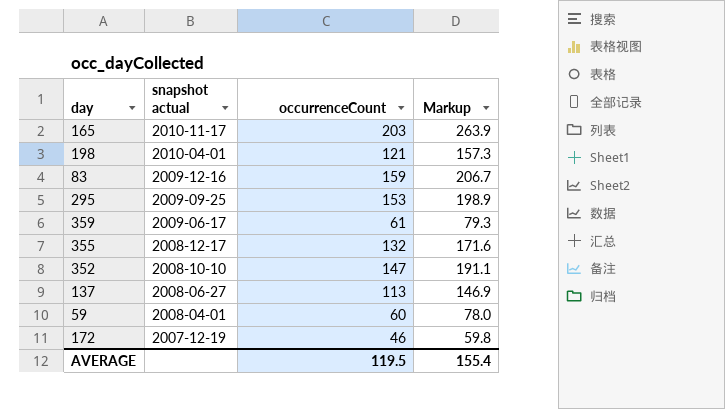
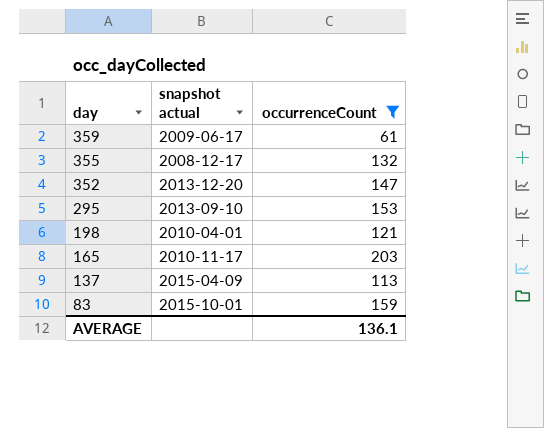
filter: none -> occurrenceCount >= 61
row order: snapshot actual descending -> day descending
column Markup | formula: [occurrenceCount] * 1.3 -> none
352 | snapshot actual: 2008-10-10 -> 2013-12-20
295 | snapshot actual: 2009-09-25 -> 2013-09-10
137 | snapshot actual: 2008-06-27 -> 2015-04-09
83 | snapshot actual: 2009-12-16 -> 2015-10-01
AVERAGE | occurrenceCount: 119.5 -> 136.1

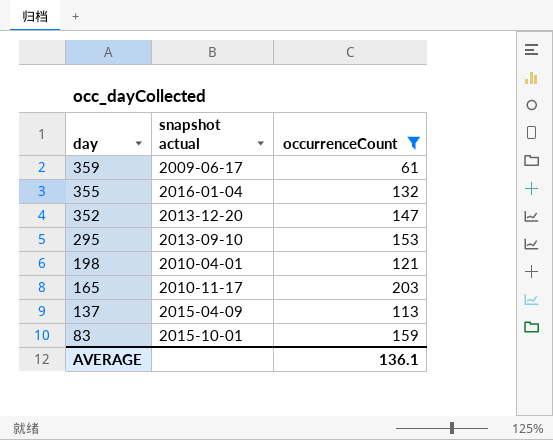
355 | snapshot actual: 2008-12-17 -> 2016-01-04

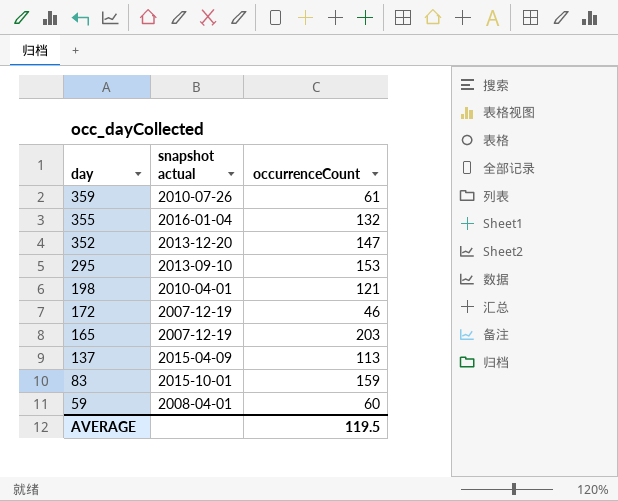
filter: occurrenceCount >= 61 -> none
359 | snapshot actual: 2009-06-17 -> 2010-07-26
165 | snapshot actual: 2010-11-17 -> 2007-12-19
AVERAGE | occurrenceCount: 136.1 -> 119.5

